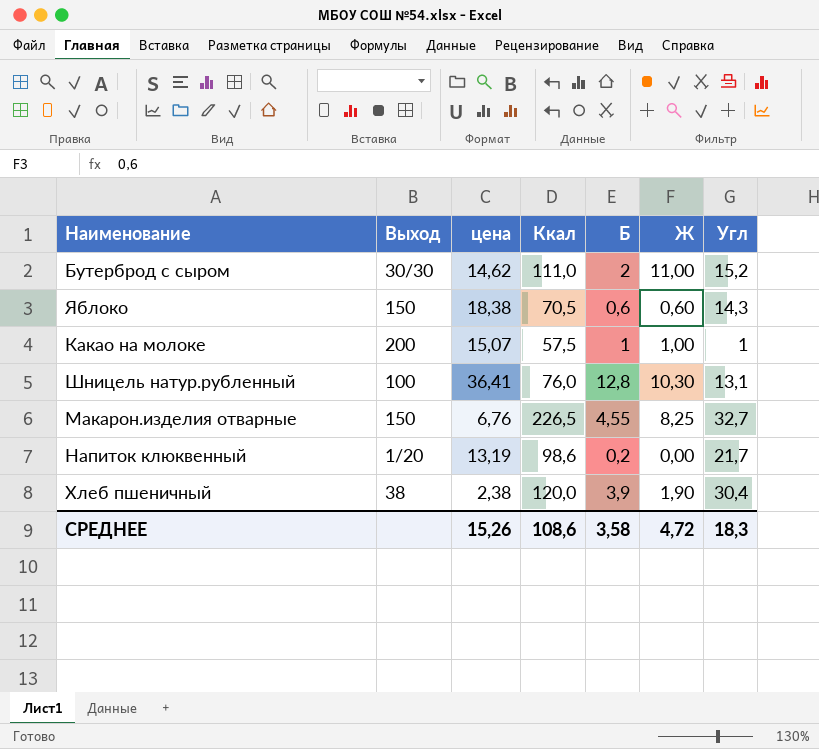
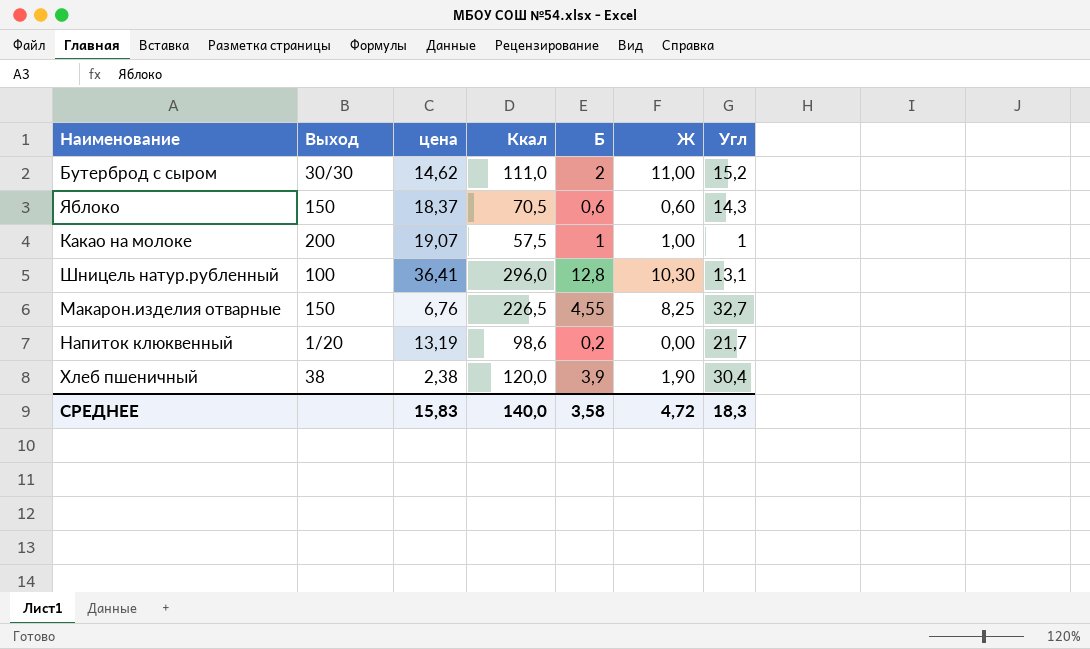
Яблоко | цена: 18,38 -> 18,37
Какао на молоке | цена: 15,07 -> 19,07
Шницель натур.рубленный | Ккал: 76,0 -> 296,0
СРЕДНЕЕ | цена: 15,26 -> 15,83
СРЕДНЕЕ | Ккал: 108,6 -> 140,0

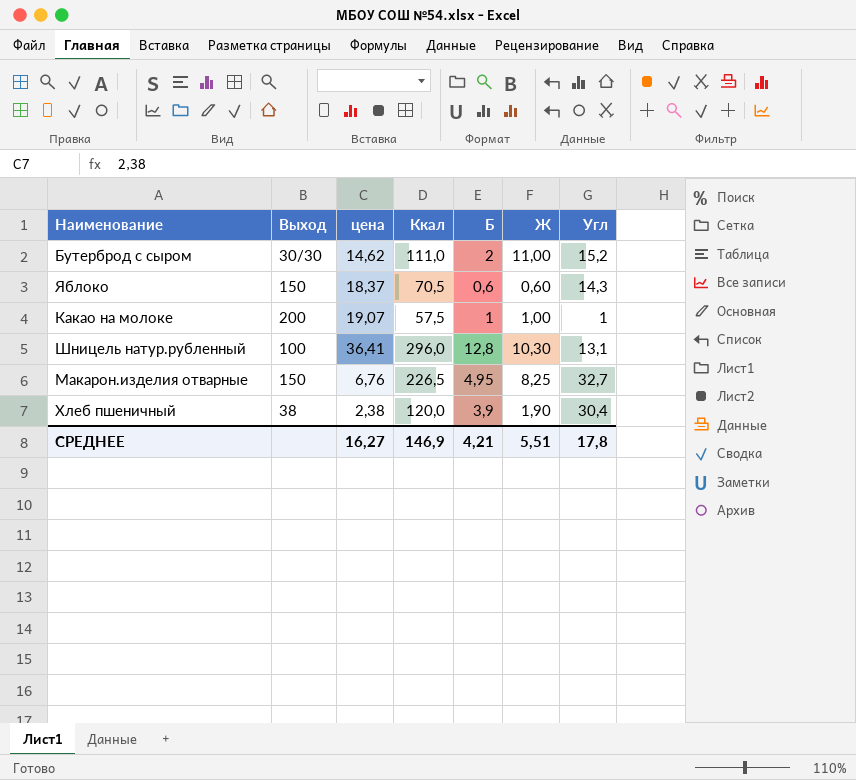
row Напиток клюквенный: 1/20 | 13,19 | 98,6 | 0,2 | 0,00 | 21,7 -> none
Макарон.изделия отварные | Б: 4,55 -> 4,95
СРЕДНЕЕ | цена: 15,83 -> 16,27
СРЕДНЕЕ | Ккал: 140,0 -> 146,9
СРЕДНЕЕ | Б: 3,58 -> 4,21
СРЕДНЕЕ | Ж: 4,72 -> 5,51
СРЕДНЕЕ | Угл: 18,3 -> 17,8

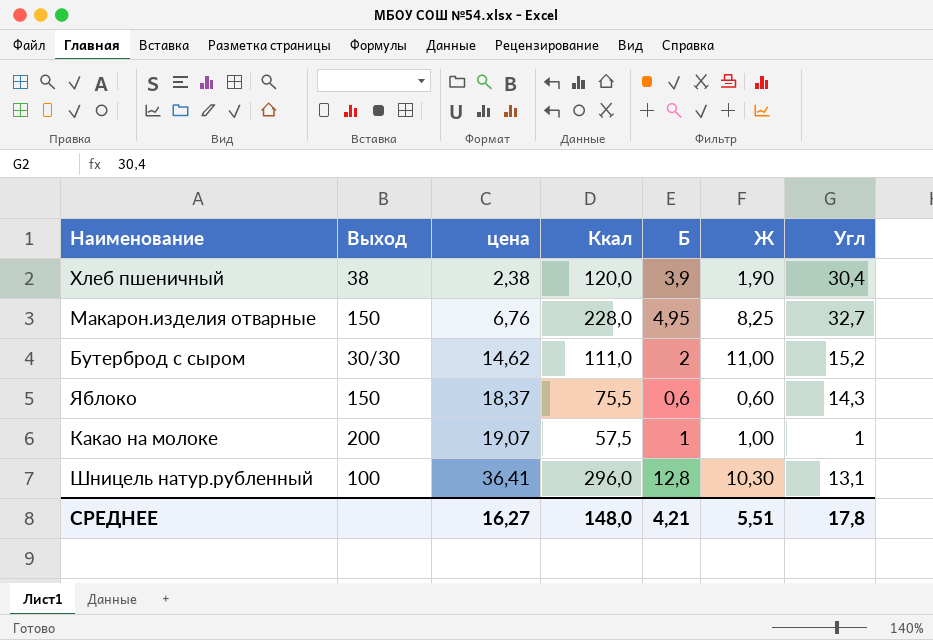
row order: none -> цена ascending
Макарон.изделия отварные | Ккал: 226,5 -> 228,0
Яблоко | Ккал: 70,5 -> 75,5
СРЕДНЕЕ | Ккал: 146,9 -> 148,0

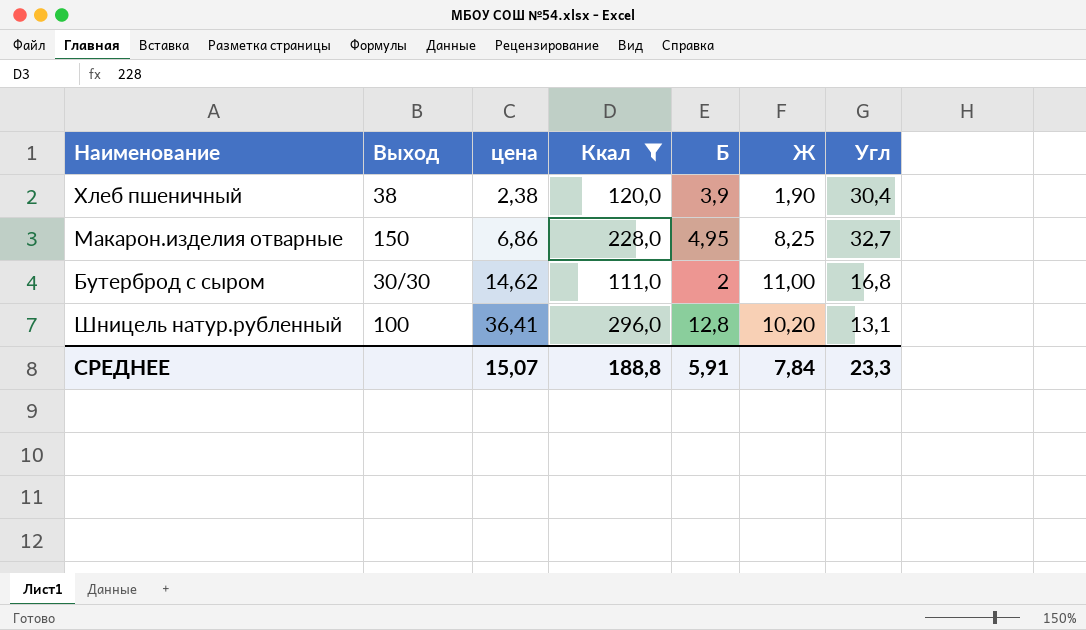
filter: none -> Ккал >= 111,0
Макарон.изделия отварные | цена: 6,76 -> 6,86
Бутерброд с сыром | Угл: 15,2 -> 16,8
Шницель натур.рубленный | Ж: 10,30 -> 10,20
СРЕДНЕЕ | цена: 16,27 -> 15,07
СРЕДНЕЕ | Ккал: 148,0 -> 188,8
СРЕДНЕЕ | Б: 4,21 -> 5,91
СРЕДНЕЕ | Ж: 5,51 -> 7,84
СРЕДНЕЕ | Угл: 17,8 -> 23,3

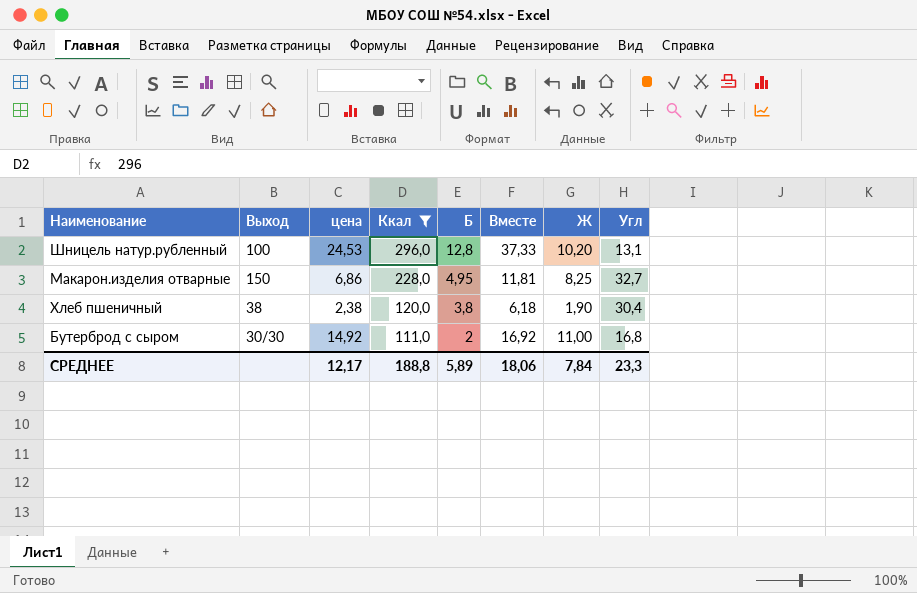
row order: цена ascending -> Ккал descending
column Вместе | formula: none -> [цена] + [Б]
Шницель натур.рубленный | цена: 36,41 -> 24,53
Хлеб пшеничный | Б: 3,9 -> 3,8
Бутерброд с сыром | цена: 14,62 -> 14,92
СРЕДНЕЕ | цена: 15,07 -> 12,17
СРЕДНЕЕ | Б: 5,91 -> 5,89

